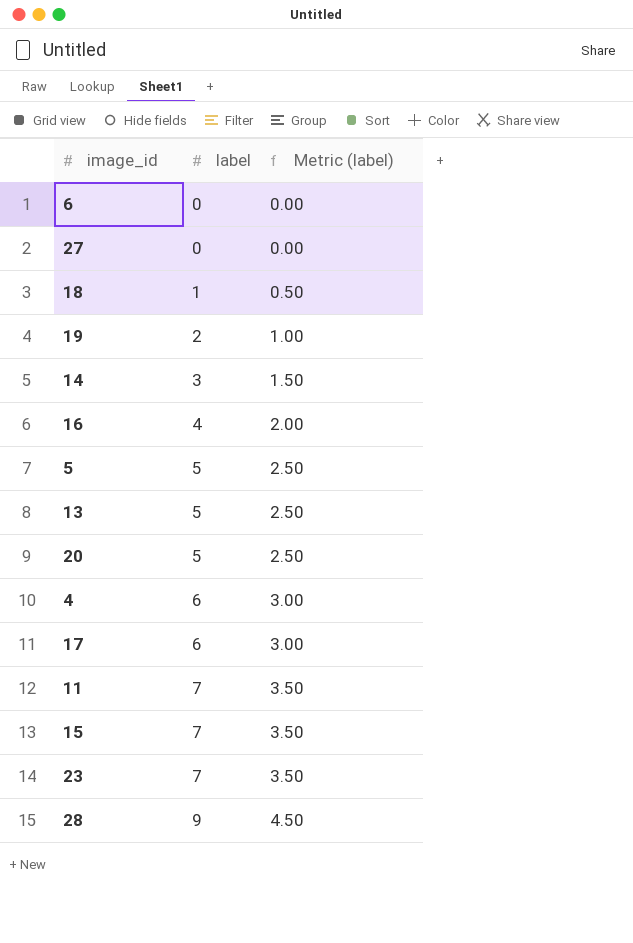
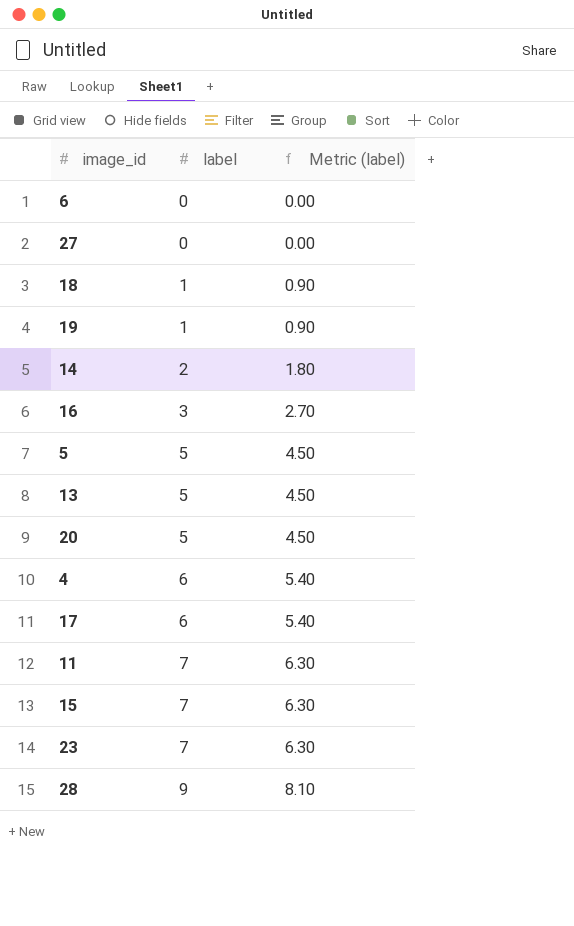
column Metric (label) | formula: [label] * 0.5 -> [label] * 0.9
19 | label: 2 -> 1
14 | label: 3 -> 2
16 | label: 4 -> 3

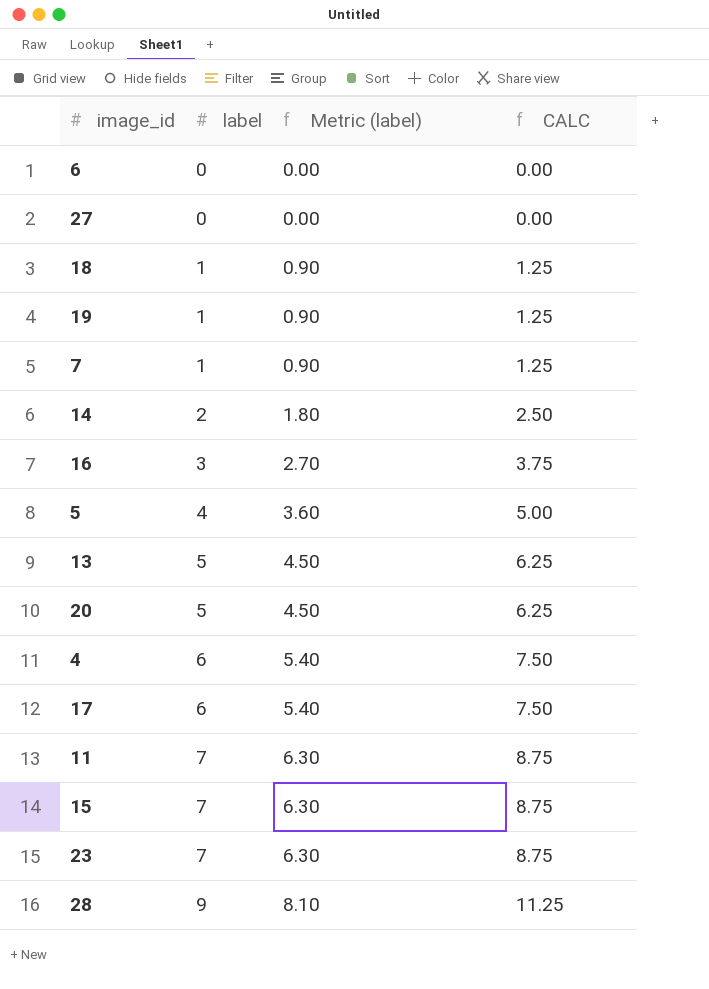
column CALC | formula: none -> [label] * 1.25
row 7: none -> 1 | 0.90 | 1.25
5 | label: 5 -> 4
5 | Metric (label): 4.50 -> 3.60

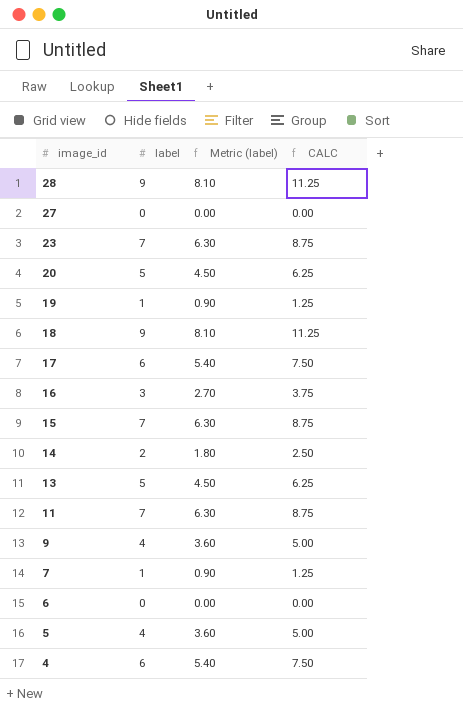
row order: label ascending -> image_id descending
18 | label: 1 -> 9
18 | Metric (label): 0.90 -> 8.10
18 | CALC: 1.25 -> 11.25
row 9: none -> 4 | 3.60 | 5.00

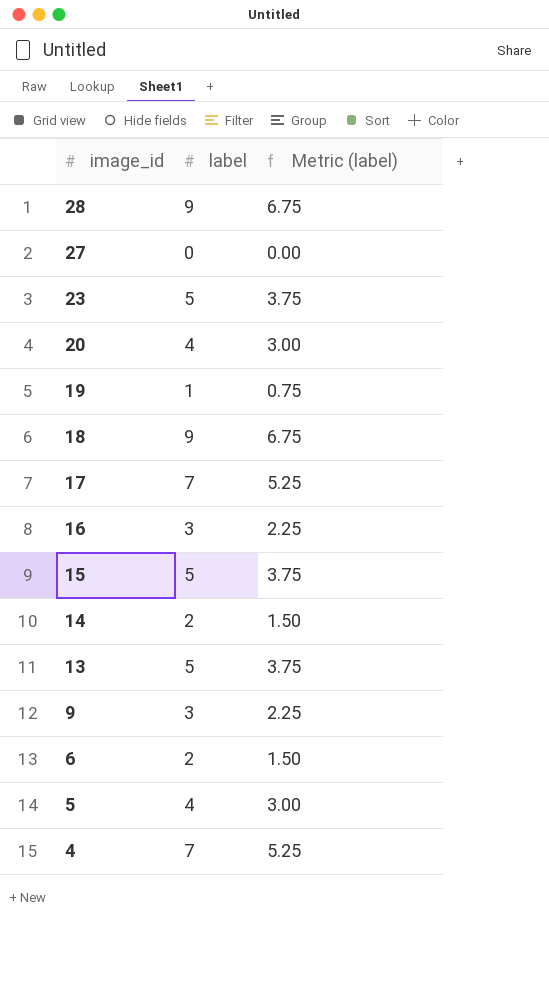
column CALC | formula: [label] * 1.25 -> none
column Metric (label) | formula: [label] * 0.9 -> [label] * 0.75
row 11: 7 | 6.30 | 8.75 -> none
row 7: 1 | 0.90 | 1.25 -> none
23 | label: 7 -> 5
20 | label: 5 -> 4
17 | label: 6 -> 7
15 | label: 7 -> 5
9 | label: 4 -> 3
6 | label: 0 -> 2
4 | label: 6 -> 7

